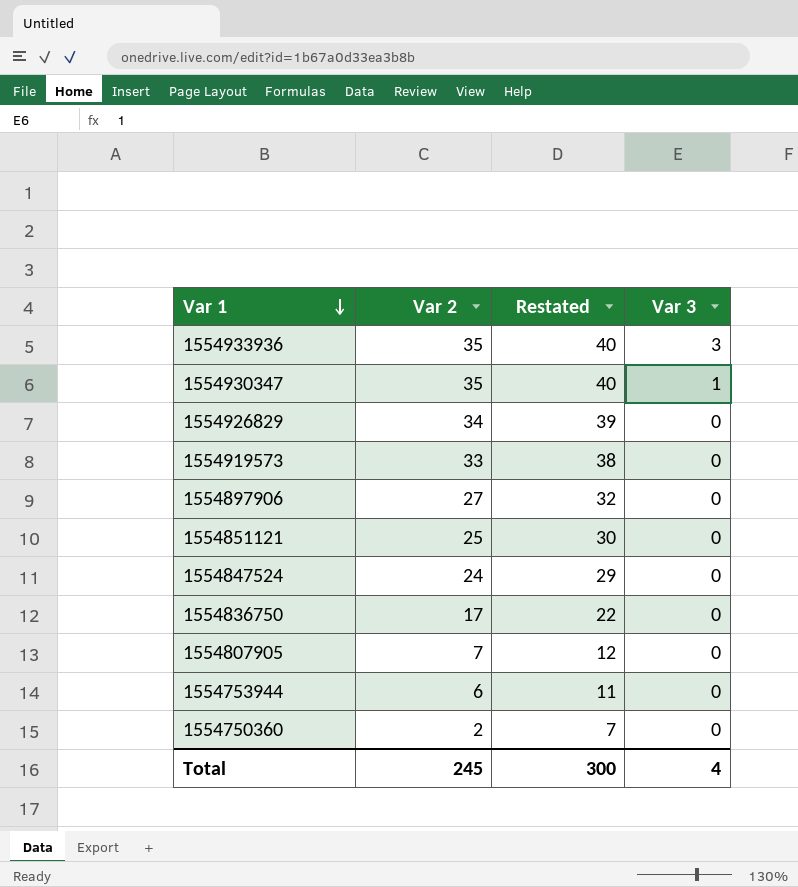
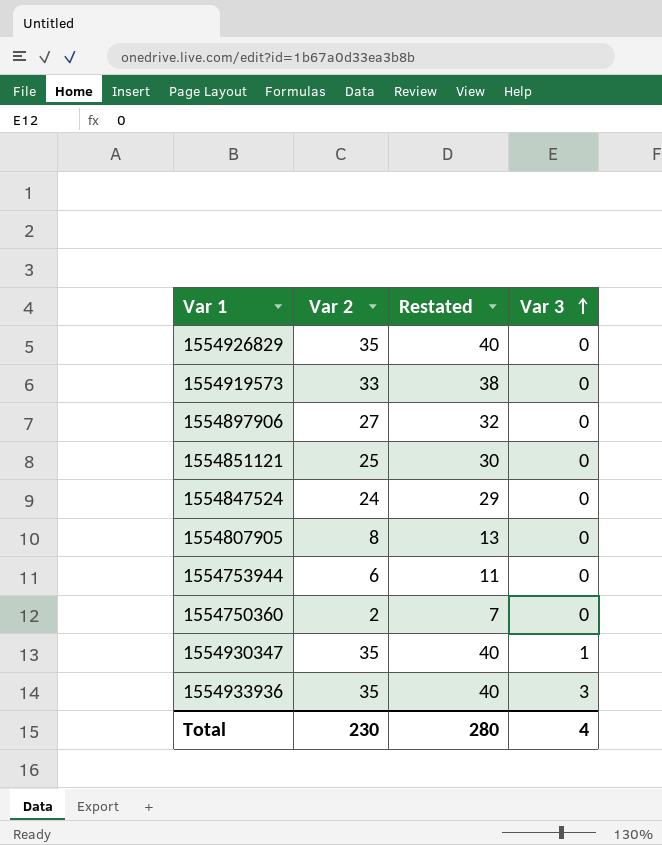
row order: Var 1 descending -> Var 3 ascending
row 1554836750: 17 | 22 | 0 -> none
1554926829 | Var 2: 34 -> 35
1554926829 | Restated: 39 -> 40
1554807905 | Var 2: 7 -> 8
1554807905 | Restated: 12 -> 13
Total | Var 2: 245 -> 230
Total | Restated: 300 -> 280

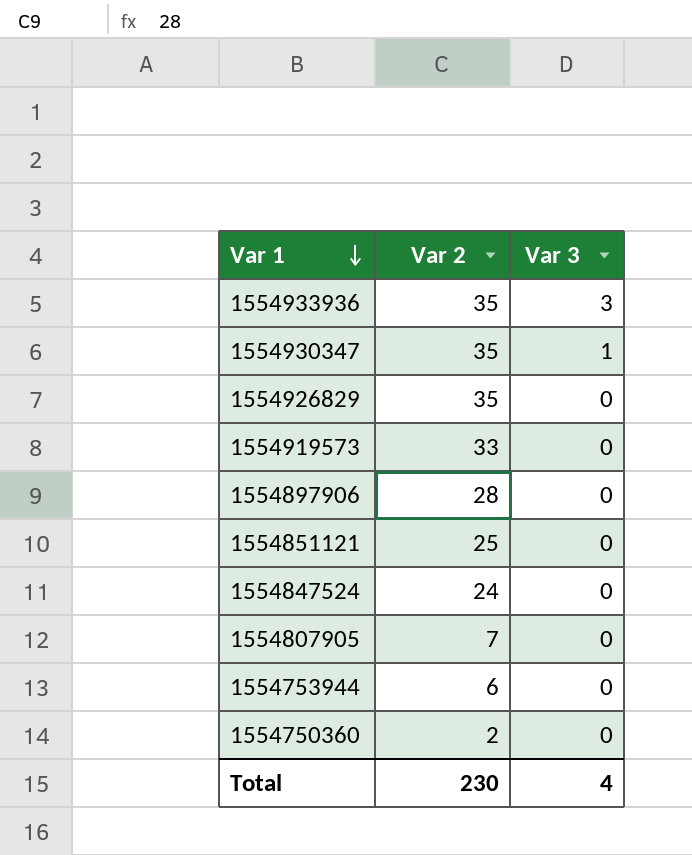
row order: Var 3 ascending -> Var 1 descending
column Restated | formula: [Var 2] + 5 -> none
1554897906 | Var 2: 27 -> 28
1554807905 | Var 2: 8 -> 7

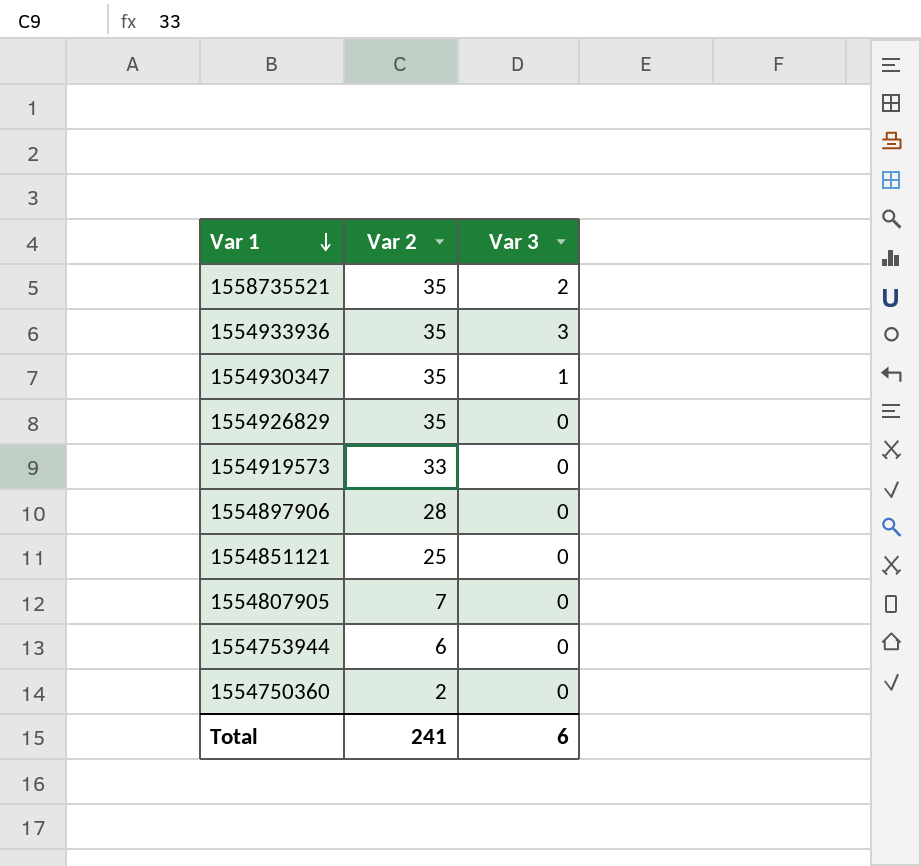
row 1554847524: 24 | 0 -> none
row 1558735521: none -> 35 | 2
Total | Var 2: 230 -> 241
Total | Var 3: 4 -> 6

